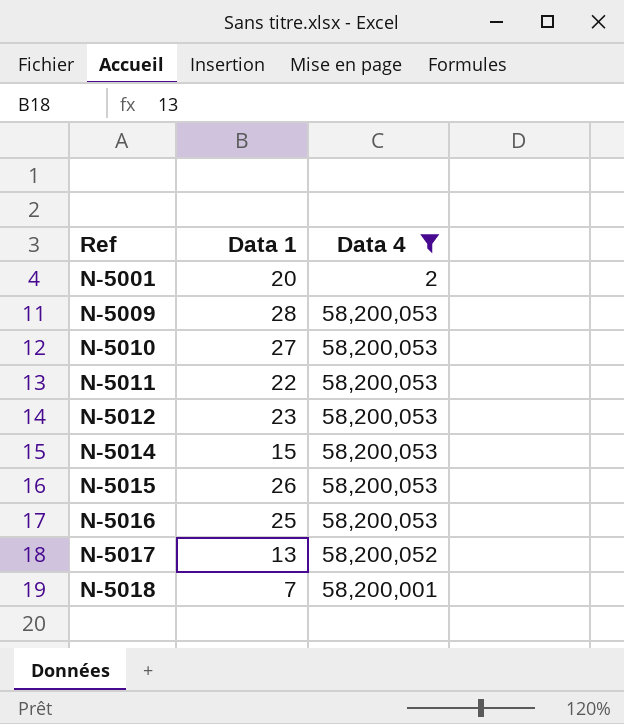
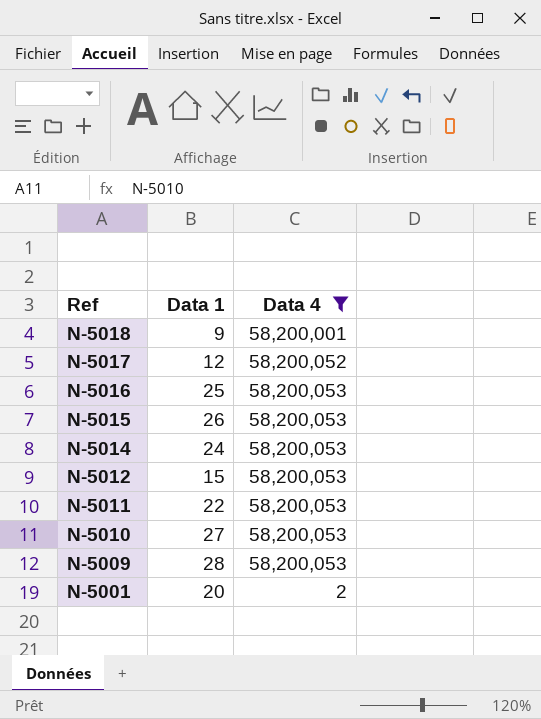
row order: Ref ascending -> Ref descending
N-5018 | Data 1: 7 -> 9
N-5017 | Data 1: 13 -> 12
N-5014 | Data 1: 15 -> 24
N-5012 | Data 1: 23 -> 15

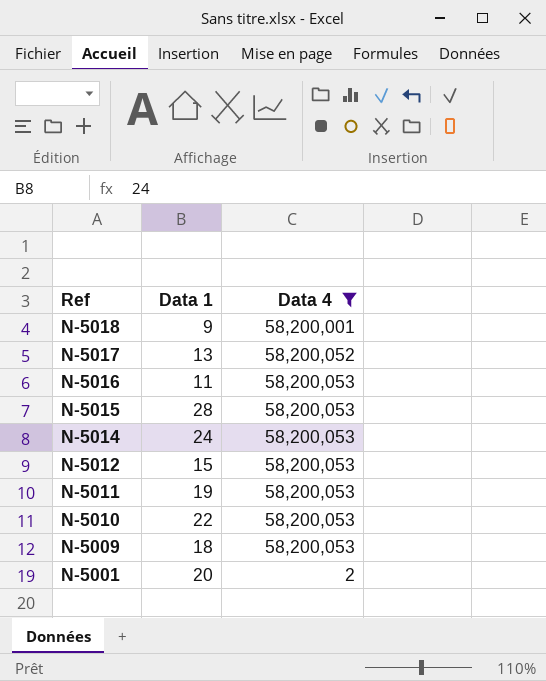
N-5017 | Data 1: 12 -> 13
N-5016 | Data 1: 25 -> 11
N-5015 | Data 1: 26 -> 28
N-5011 | Data 1: 22 -> 19
N-5010 | Data 1: 27 -> 22
N-5009 | Data 1: 28 -> 18

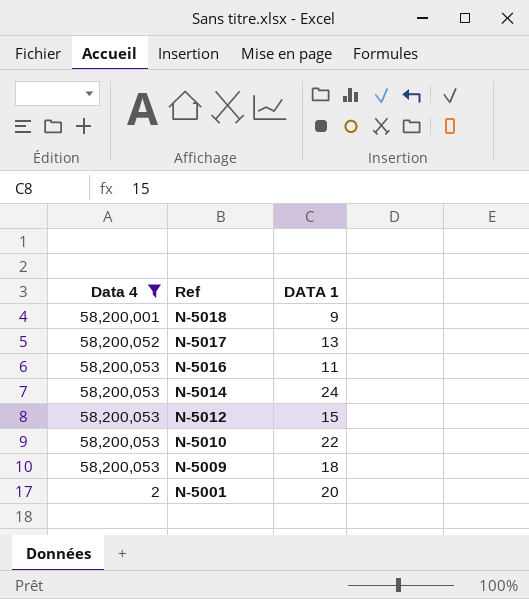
column Data 4 | position: 3 -> 1
column name: Data 1 -> DATA 1
row N-5015: 28 | 58,200,053 -> none
row N-5011: 19 | 58,200,053 -> none

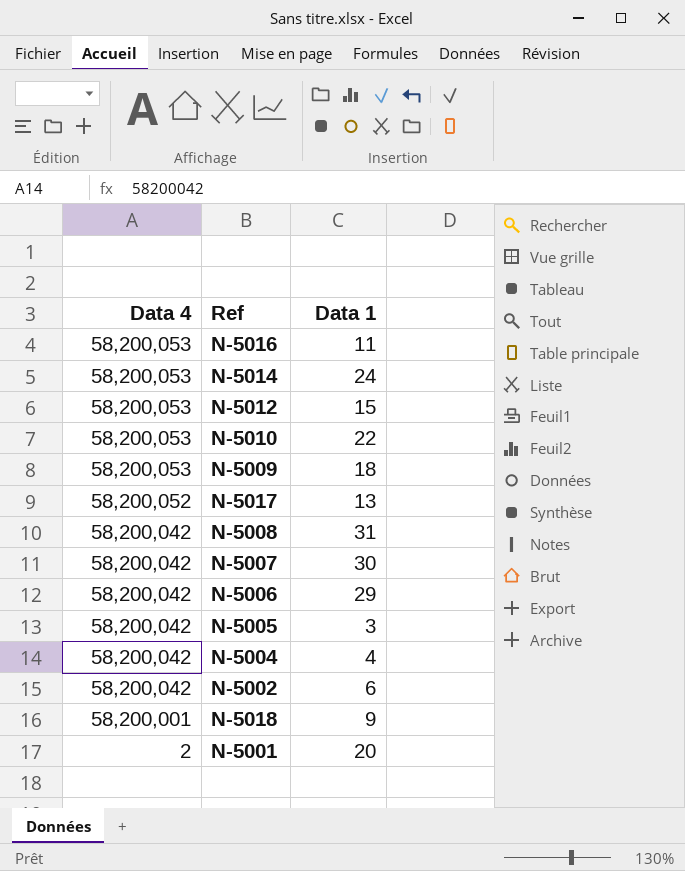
filter: Data 4 != 58,200,042 -> none
row order: Ref descending -> Data 4 descending
column name: DATA 1 -> Data 1

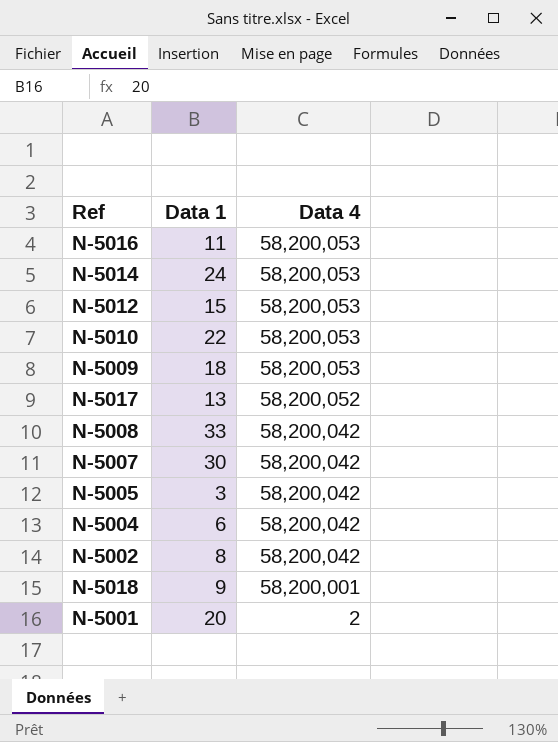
column Data 4 | position: 1 -> 3
row N-5006: 58,200,042 | 29 -> none
N-5008 | Data 1: 31 -> 33
N-5004 | Data 1: 4 -> 6
N-5002 | Data 1: 6 -> 8

